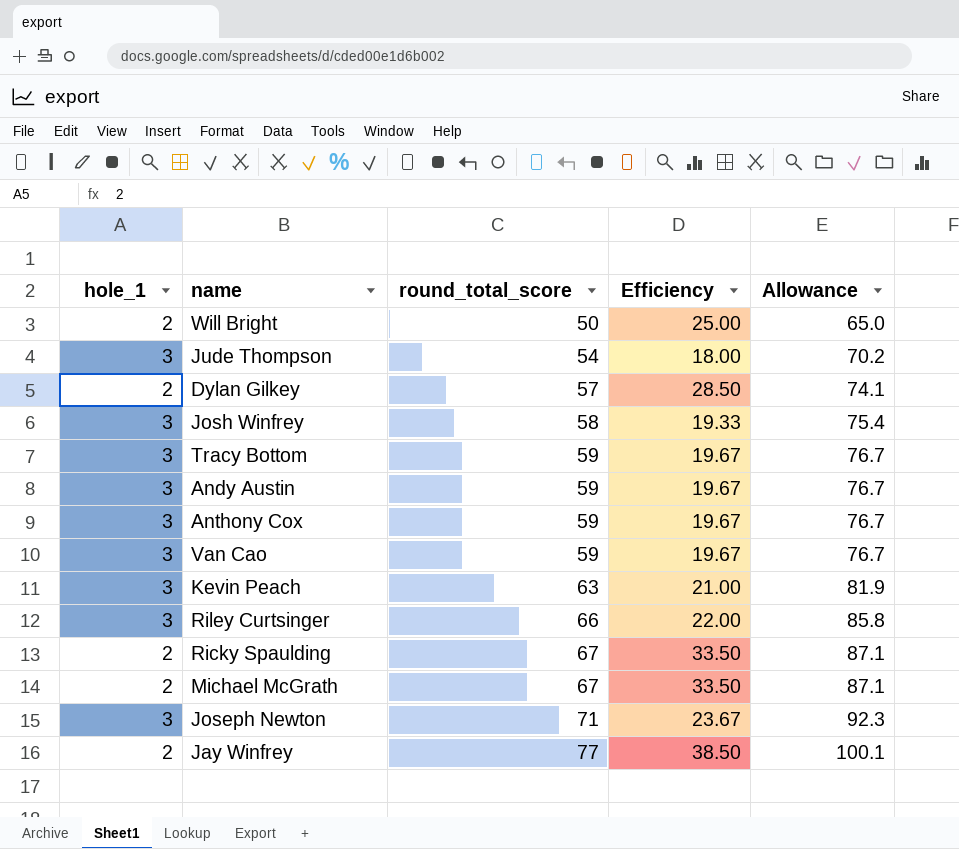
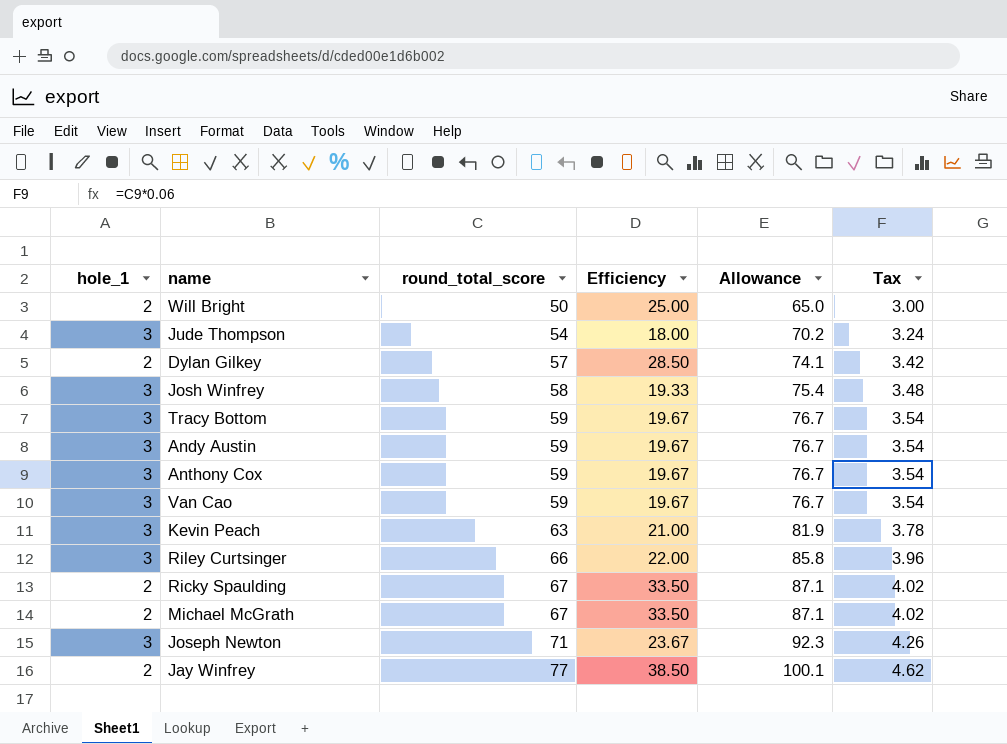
column Tax | formula: none -> [round_total_score] * 0.06

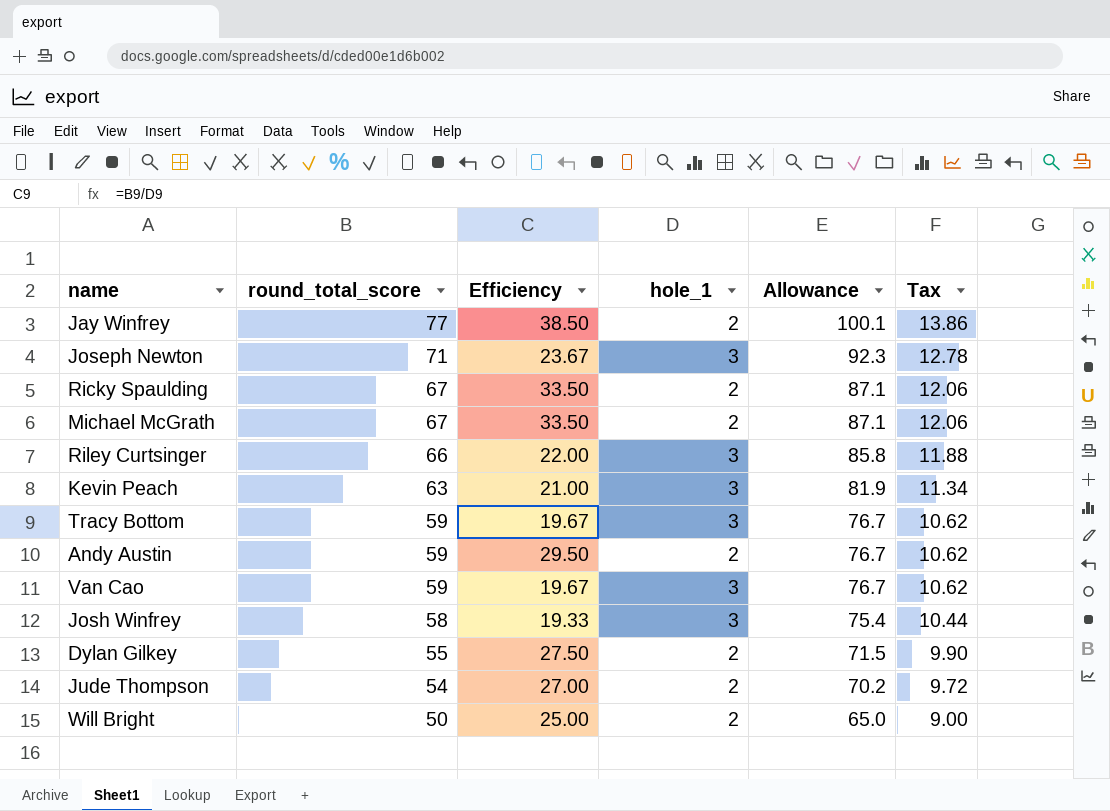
row order: round_total_score ascending -> round_total_score descending
column hole_1 | position: 1 -> 4
column Tax | formula: [round_total_score] * 0.06 -> [round_total_score] * 0.18
row Anthony Cox: 3 | 59 | 19.67 | 76.7 | 3.54 -> none
Andy Austin | Efficiency: 19.67 -> 29.50
Andy Austin | hole_1: 3 -> 2
Dylan Gilkey | round_total_score: 57 -> 55
Dylan Gilkey | Efficiency: 28.50 -> 27.50
Dylan Gilkey | Allowance: 74.1 -> 71.5
Jude Thompson | Efficiency: 18.00 -> 27.00
Jude Thompson | hole_1: 3 -> 2

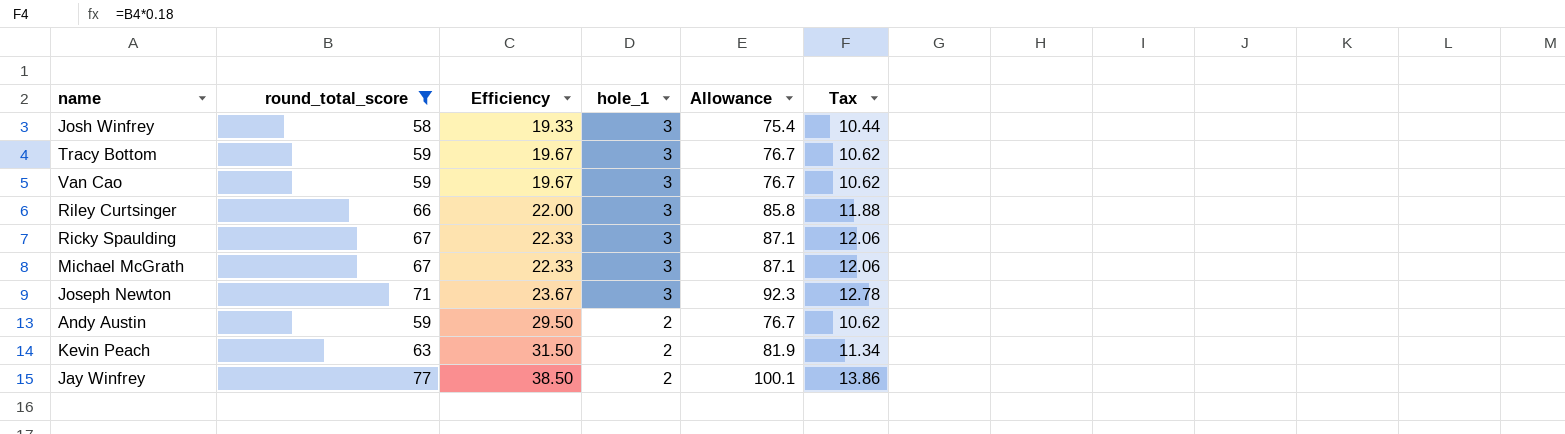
filter: none -> round_total_score >= 58
row order: round_total_score descending -> Efficiency ascending
Ricky Spaulding | Efficiency: 33.50 -> 22.33
Ricky Spaulding | hole_1: 2 -> 3
Michael McGrath | Efficiency: 33.50 -> 22.33
Michael McGrath | hole_1: 2 -> 3
Kevin Peach | Efficiency: 21.00 -> 31.50
Kevin Peach | hole_1: 3 -> 2

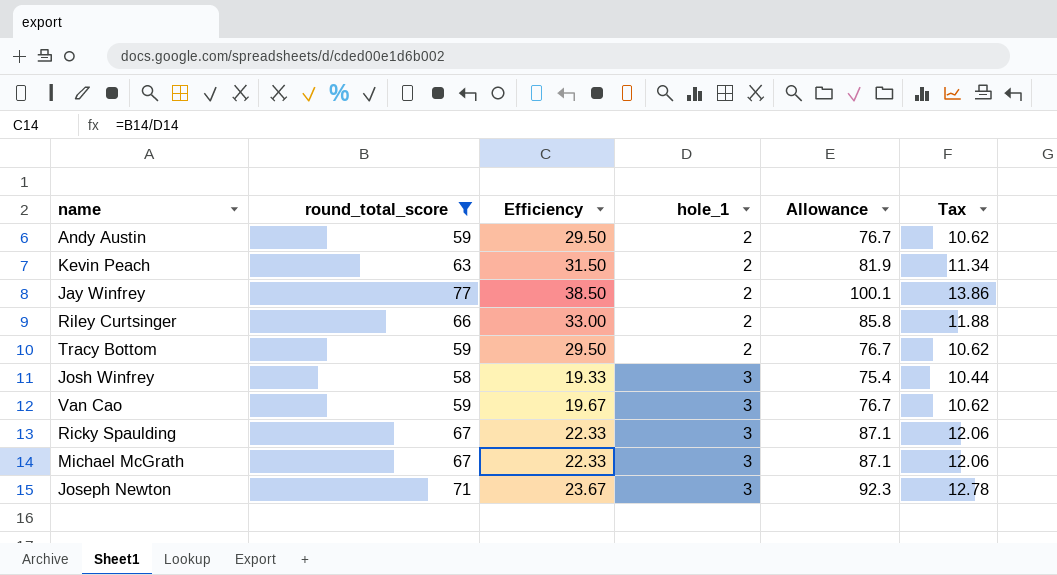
row order: Efficiency ascending -> hole_1 ascending
Riley Curtsinger | Efficiency: 22.00 -> 33.00
Riley Curtsinger | hole_1: 3 -> 2
Tracy Bottom | Efficiency: 19.67 -> 29.50
Tracy Bottom | hole_1: 3 -> 2

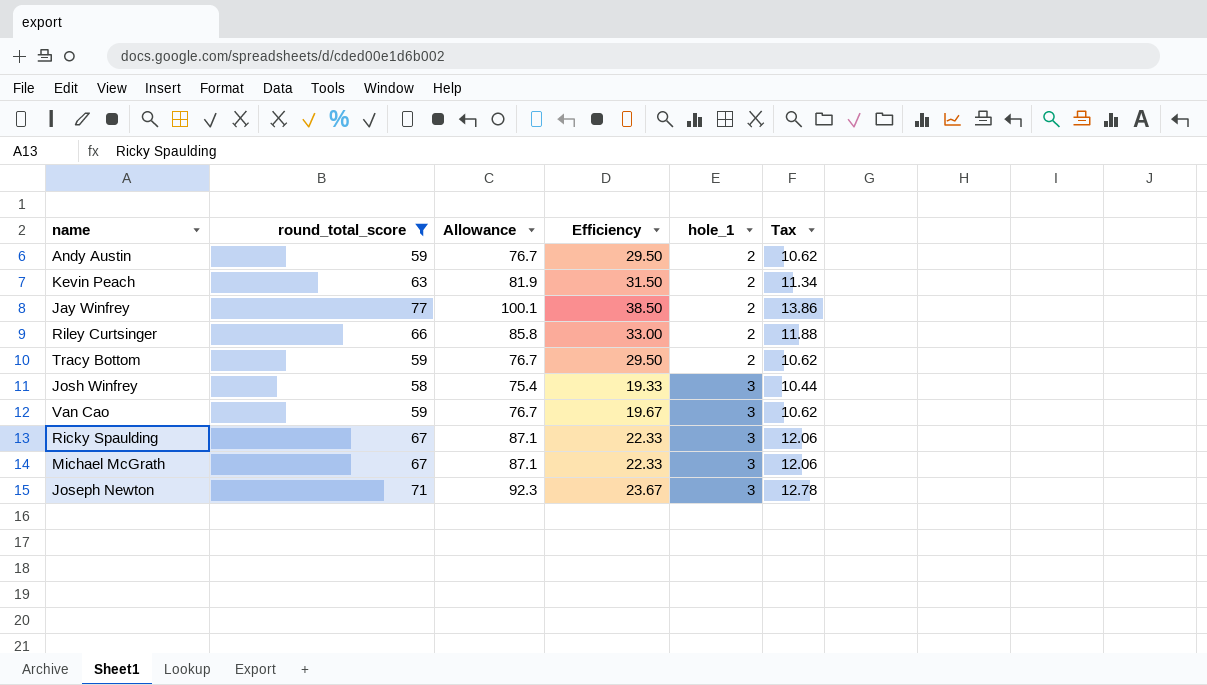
column Allowance | position: 5 -> 3

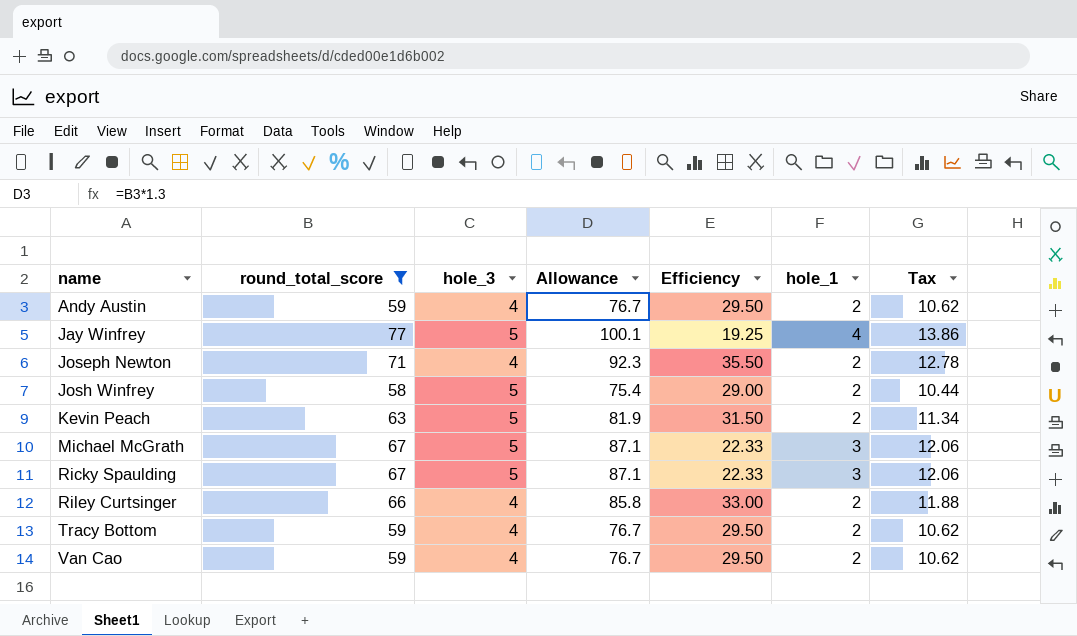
row order: hole_1 ascending -> name ascending
column hole_3 | position: none -> 3
Jay Winfrey | Efficiency: 38.50 -> 19.25
Jay Winfrey | hole_1: 2 -> 4
Joseph Newton | Efficiency: 23.67 -> 35.50
Joseph Newton | hole_1: 3 -> 2
Josh Winfrey | Efficiency: 19.33 -> 29.00
Josh Winfrey | hole_1: 3 -> 2
Van Cao | Efficiency: 19.67 -> 29.50
Van Cao | hole_1: 3 -> 2

